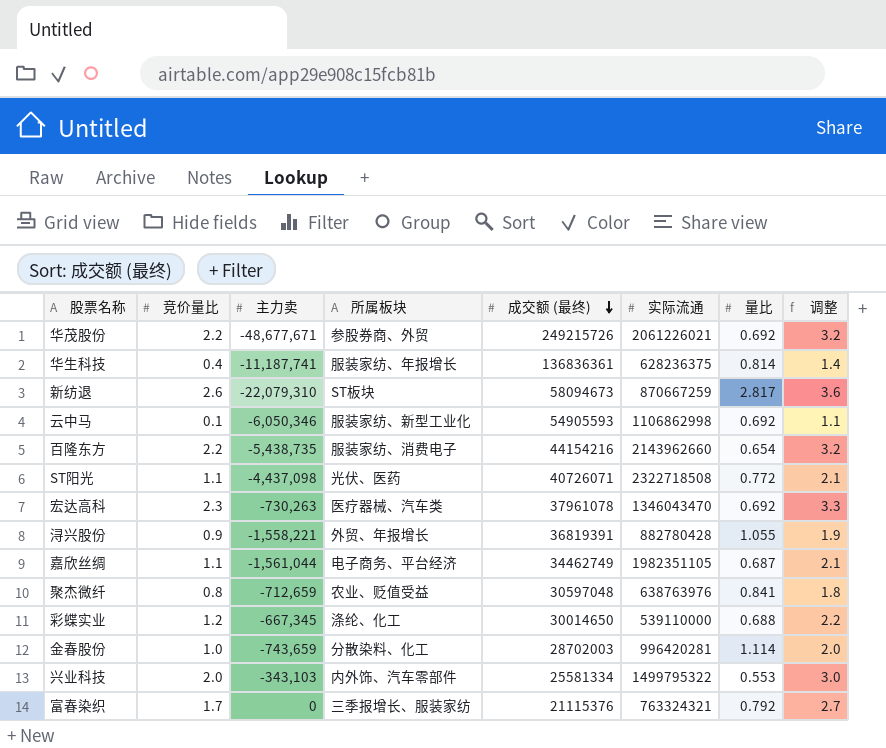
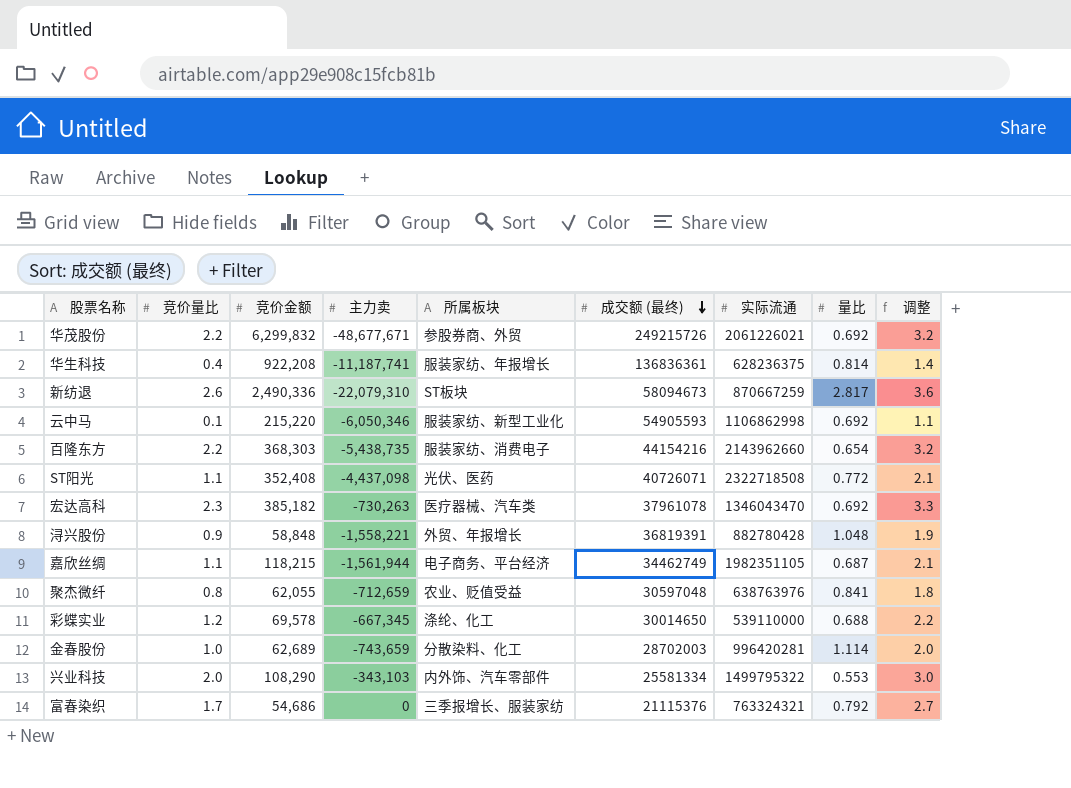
column 竞价金额 | position: none -> 3
浔兴股份 | 量比: 1.055 -> 1.048
嘉欣丝绸 | 主力卖: -1,561,044 -> -1,561,944

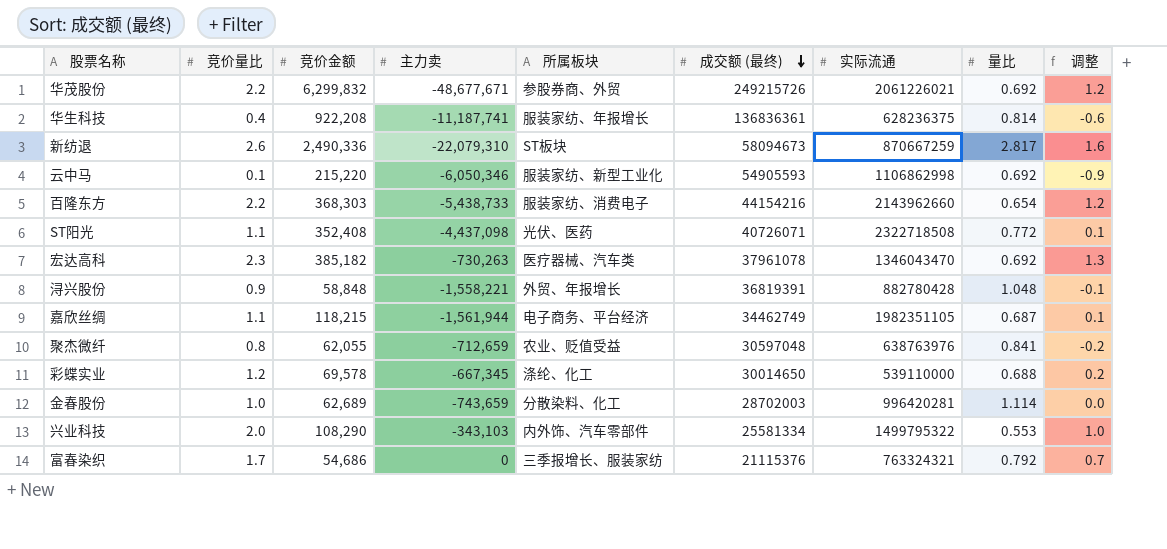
column 调整 | formula: [竞价量比] + 1 -> [竞价量比] - 1
百隆东方 | 主力卖: -5,438,735 -> -5,438,733

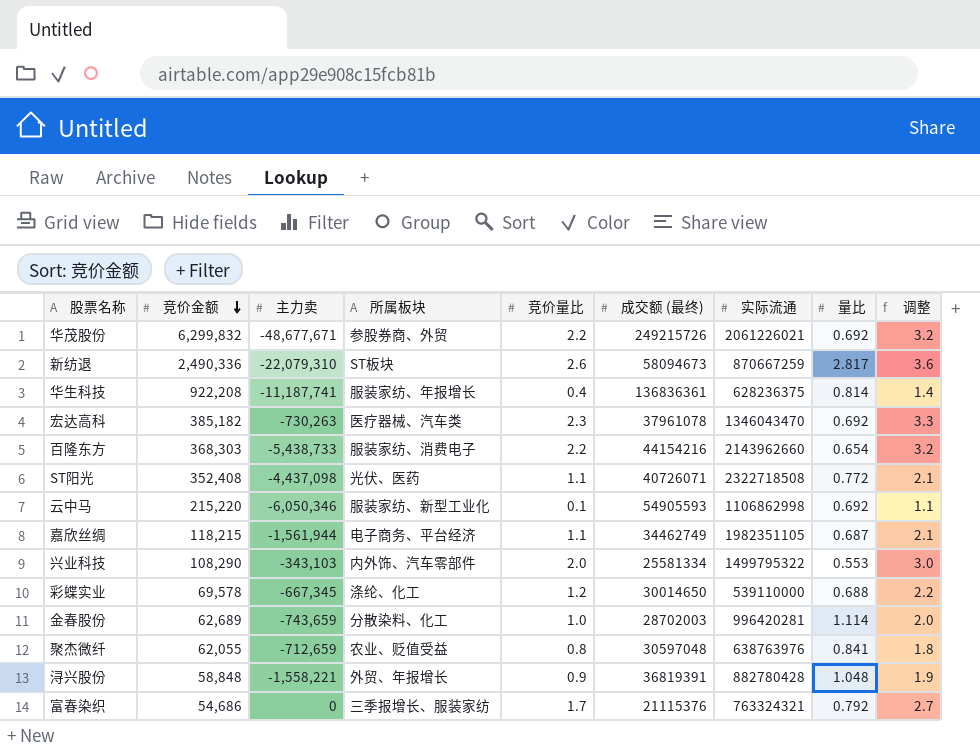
row order: 成交额 (最终) descending -> 竞价金额 descending
column 竞价量比 | position: 2 -> 5
column 调整 | formula: [竞价量比] - 1 -> [竞价量比] + 1

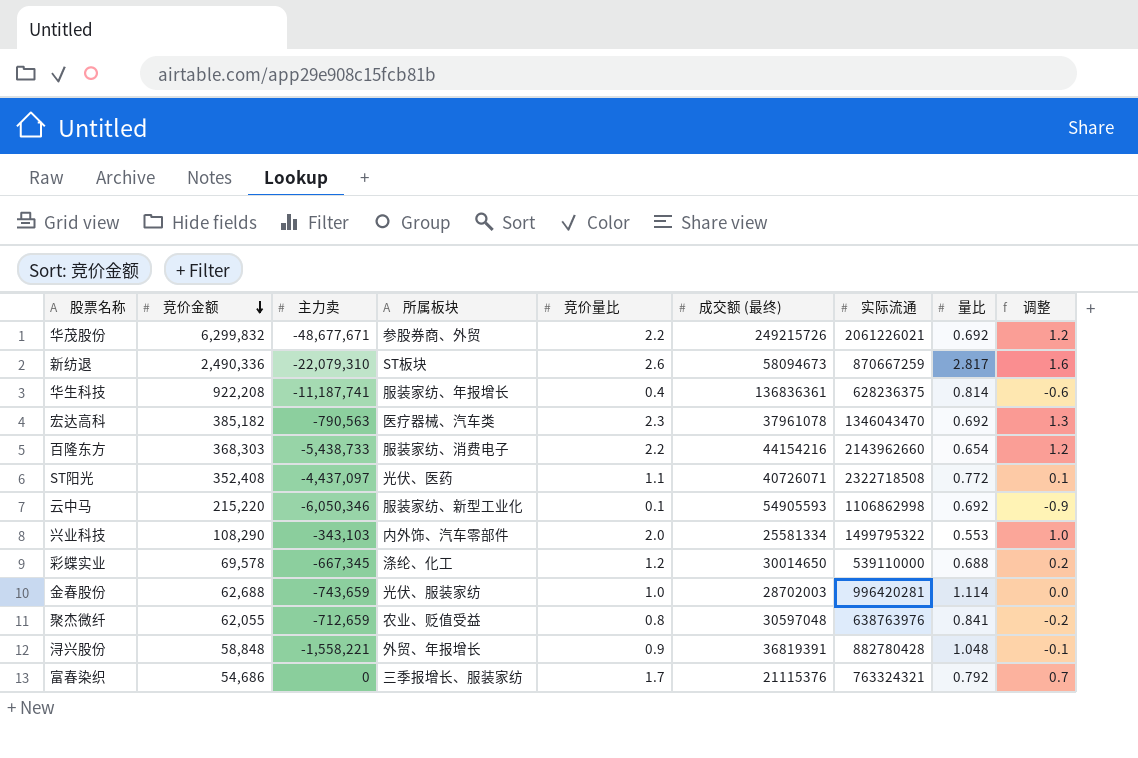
column 调整 | formula: [竞价量比] + 1 -> [竞价量比] - 1
row 嘉欣丝绸: 118,215 | -1,561,944 | 电子商务、平台经济 | 1.1 | 34462749 | 1982351105 | 0.687 | 2.1 -> none
宏达高科 | 主力卖: -730,263 -> -790,563
ST阳光 | 主力卖: -4,437,098 -> -4,437,097
金春股份 | 竞价金额: 62,689 -> 62,688
金春股份 | 所属板块: 分散染料、化工 -> 光伏、服装家纺

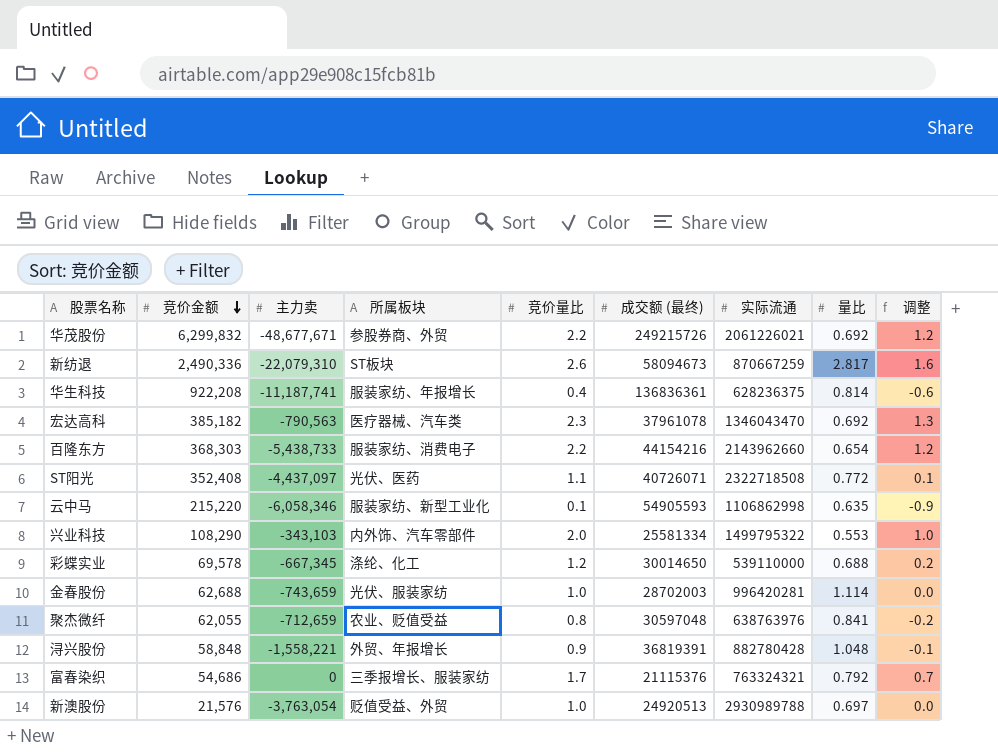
云中马 | 主力卖: -6,050,346 -> -6,058,346
云中马 | 量比: 0.692 -> 0.635
row 新澳股份: none -> 21,576 | -3,763,054 | 贬值受益、外贸 | 1.0 | 24920513 | 2930989788 | 0.697 | 0.0

